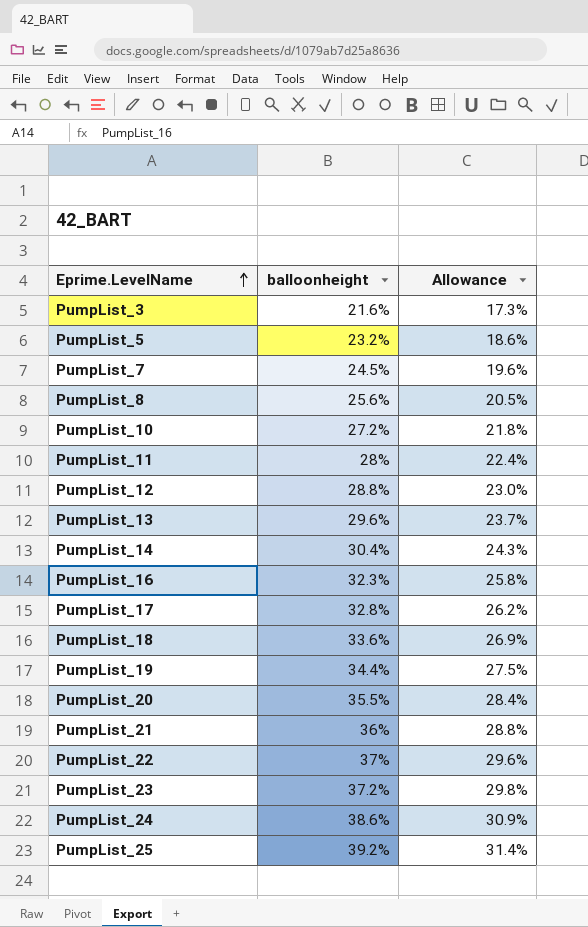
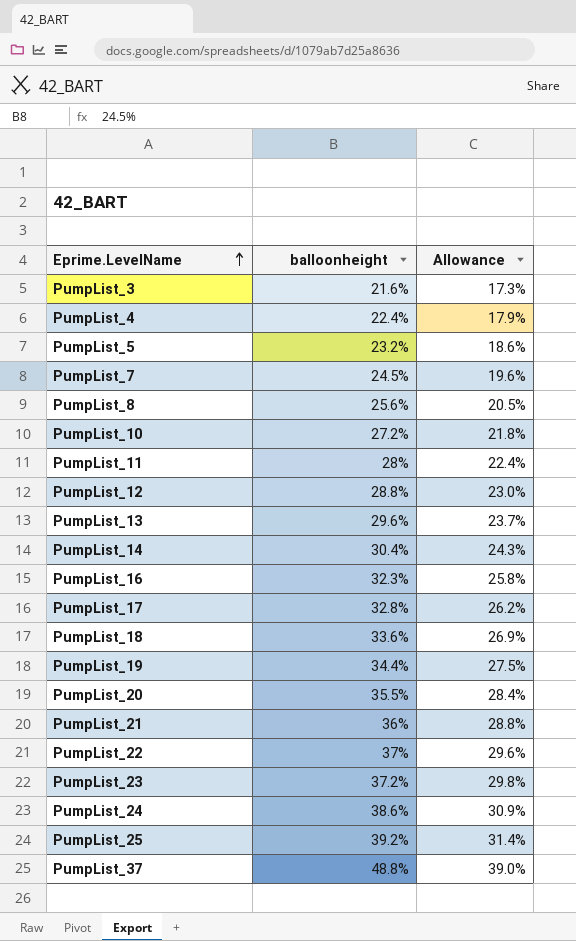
row PumpList_4: none -> 22.4% | 17.9%
row PumpList_37: none -> 48.8% | 39.0%

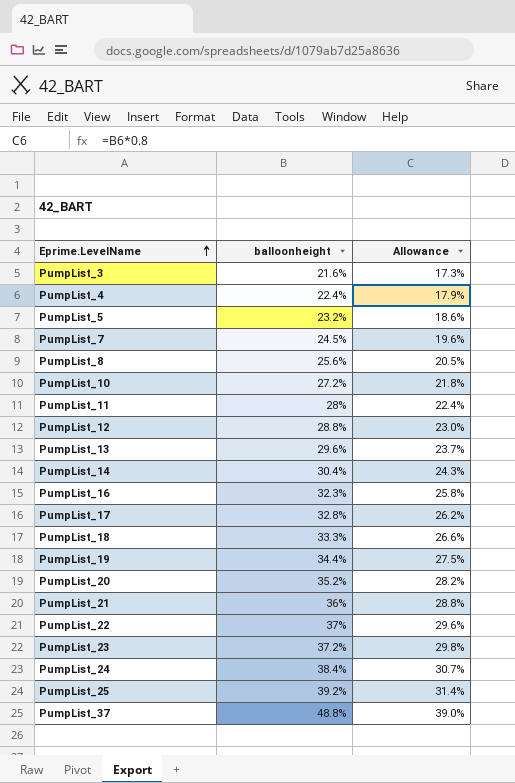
PumpList_18 | balloonheight: 33.6% -> 33.3%
PumpList_18 | Allowance: 26.9% -> 26.6%
PumpList_20 | balloonheight: 35.5% -> 35.2%
PumpList_20 | Allowance: 28.4% -> 28.2%
PumpList_24 | balloonheight: 38.6% -> 38.4%
PumpList_24 | Allowance: 30.9% -> 30.7%

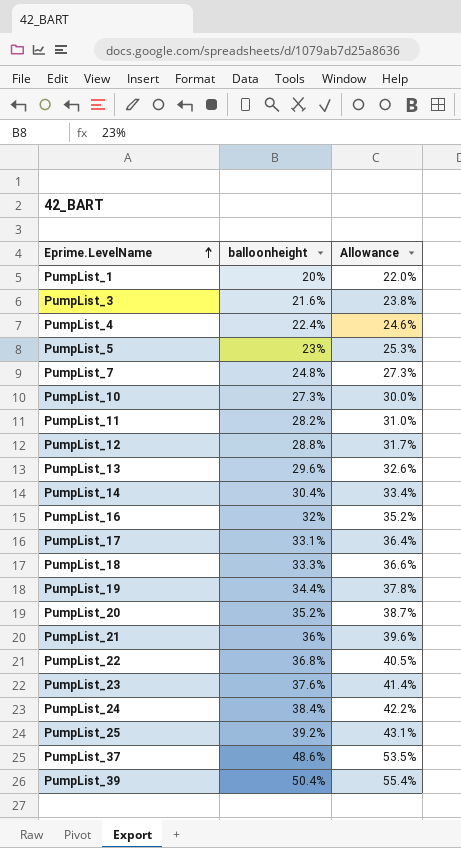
column Allowance | formula: [balloonheight] * 0.8 -> [balloonheight] * 1.1
row PumpList_8: 25.6% | 20.5% -> none
row PumpList_1: none -> 20% | 22.0%
PumpList_5 | balloonheight: 23.2% -> 23%
PumpList_7 | balloonheight: 24.5% -> 24.8%
PumpList_10 | balloonheight: 27.2% -> 27.3%
PumpList_11 | balloonheight: 28% -> 28.2%
PumpList_16 | balloonheight: 32.3% -> 32%
PumpList_17 | balloonheight: 32.8% -> 33.1%
PumpList_22 | balloonheight: 37% -> 36.8%
PumpList_23 | balloonheight: 37.2% -> 37.6%
PumpList_37 | balloonheight: 48.8% -> 48.6%
row PumpList_39: none -> 50.4% | 55.4%

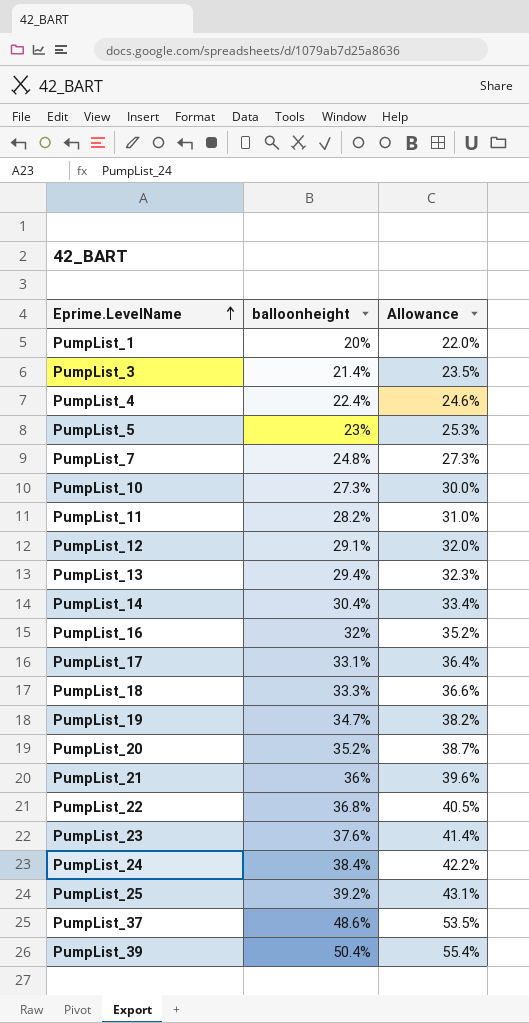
PumpList_3 | balloonheight: 21.6% -> 21.4%
PumpList_3 | Allowance: 23.8% -> 23.5%
PumpList_12 | balloonheight: 28.8% -> 29.1%
PumpList_12 | Allowance: 31.7% -> 32.0%
PumpList_13 | balloonheight: 29.6% -> 29.4%
PumpList_13 | Allowance: 32.6% -> 32.3%
PumpList_19 | balloonheight: 34.4% -> 34.7%
PumpList_19 | Allowance: 37.8% -> 38.2%

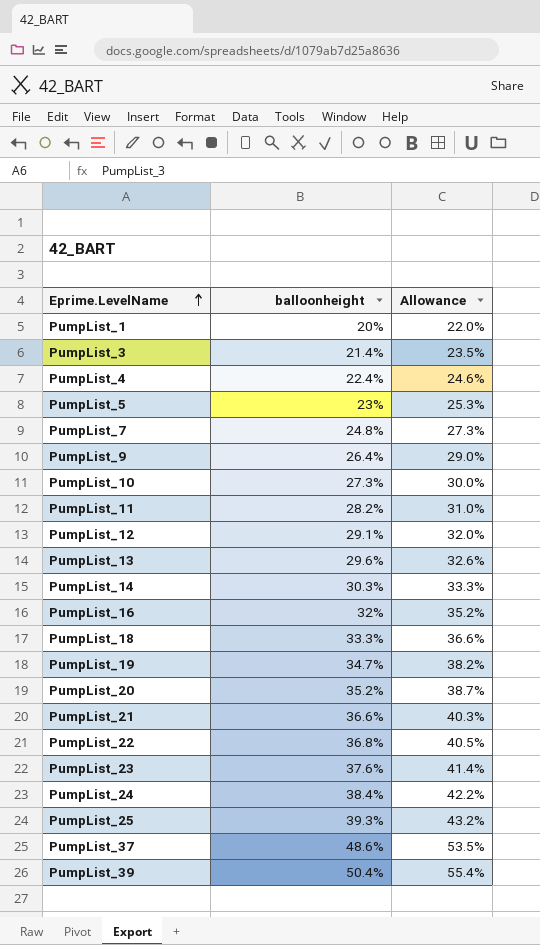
row PumpList_17: 33.1% | 36.4% -> none
row PumpList_9: none -> 26.4% | 29.0%
PumpList_13 | balloonheight: 29.4% -> 29.6%
PumpList_13 | Allowance: 32.3% -> 32.6%
PumpList_14 | balloonheight: 30.4% -> 30.3%
PumpList_14 | Allowance: 33.4% -> 33.3%
PumpList_21 | balloonheight: 36% -> 36.6%
PumpList_21 | Allowance: 39.6% -> 40.3%
PumpList_25 | balloonheight: 39.2% -> 39.3%
PumpList_25 | Allowance: 43.1% -> 43.2%

